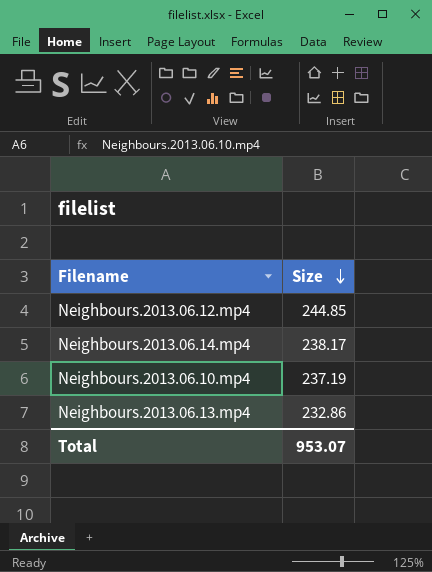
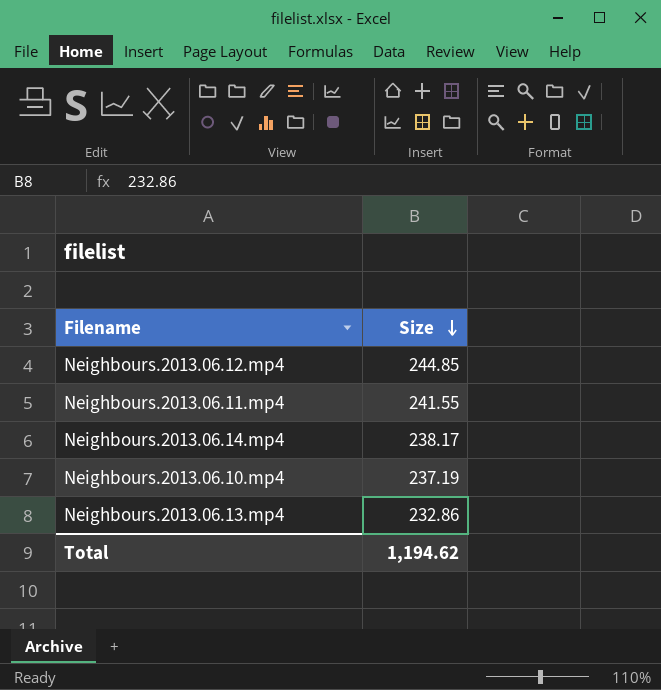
row Neighbours.2013.06.11.mp4: none -> 241.55
Total | Size: 953.07 -> 1,194.62

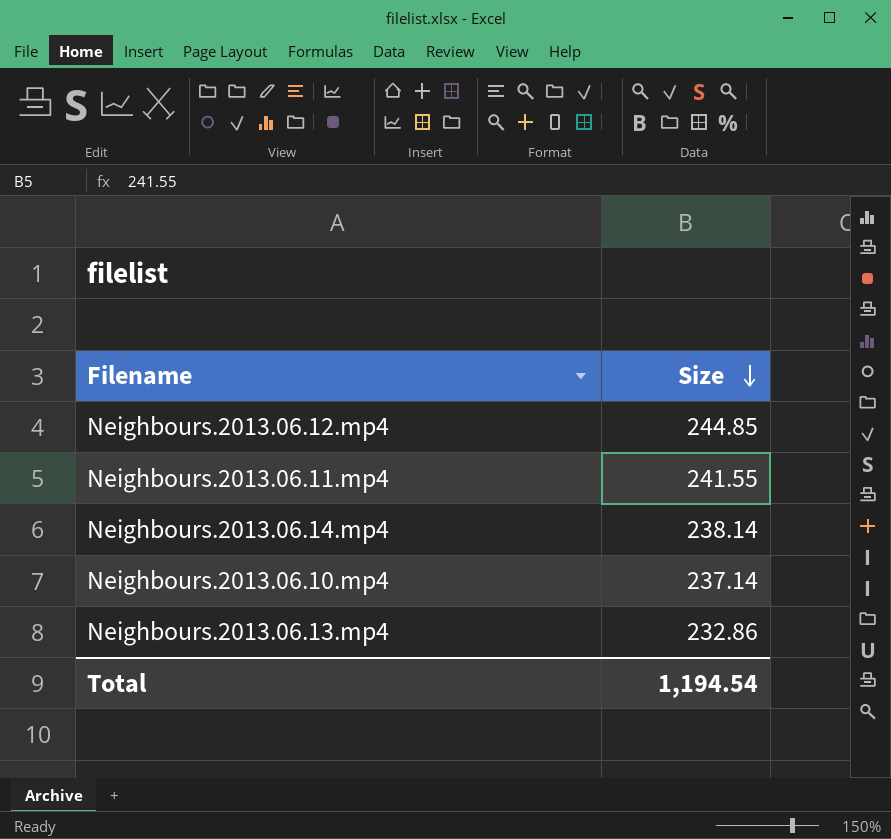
Neighbours.2013.06.14.mp4 | Size: 238.17 -> 238.14
Neighbours.2013.06.10.mp4 | Size: 237.19 -> 237.14
Total | Size: 1,194.62 -> 1,194.54

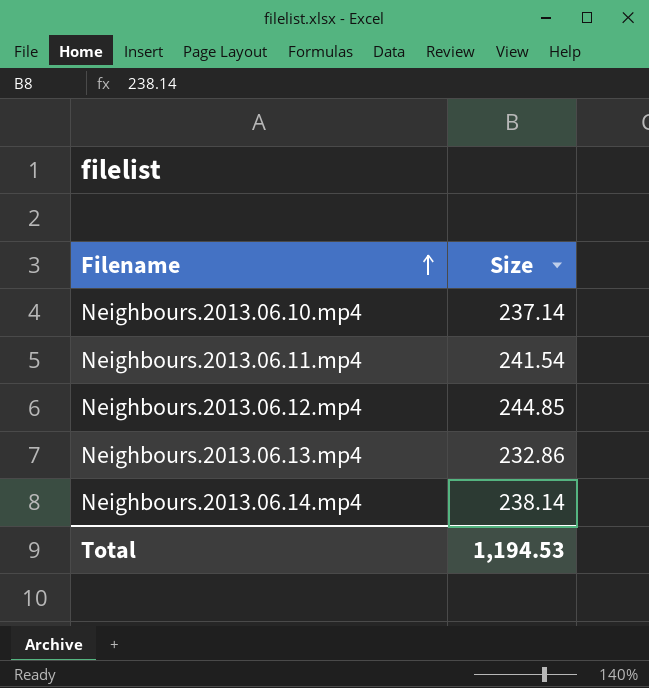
row order: Size descending -> Filename ascending
Neighbours.2013.06.11.mp4 | Size: 241.55 -> 241.54
Total | Size: 1,194.54 -> 1,194.53

